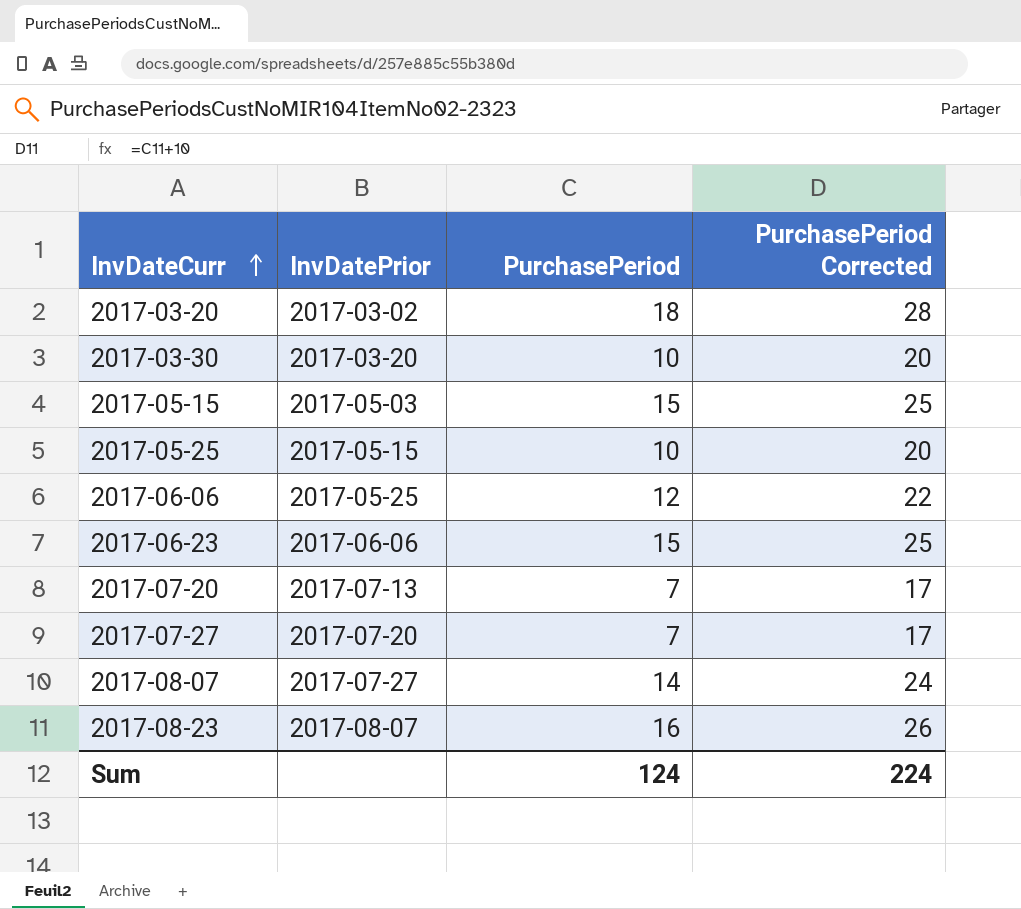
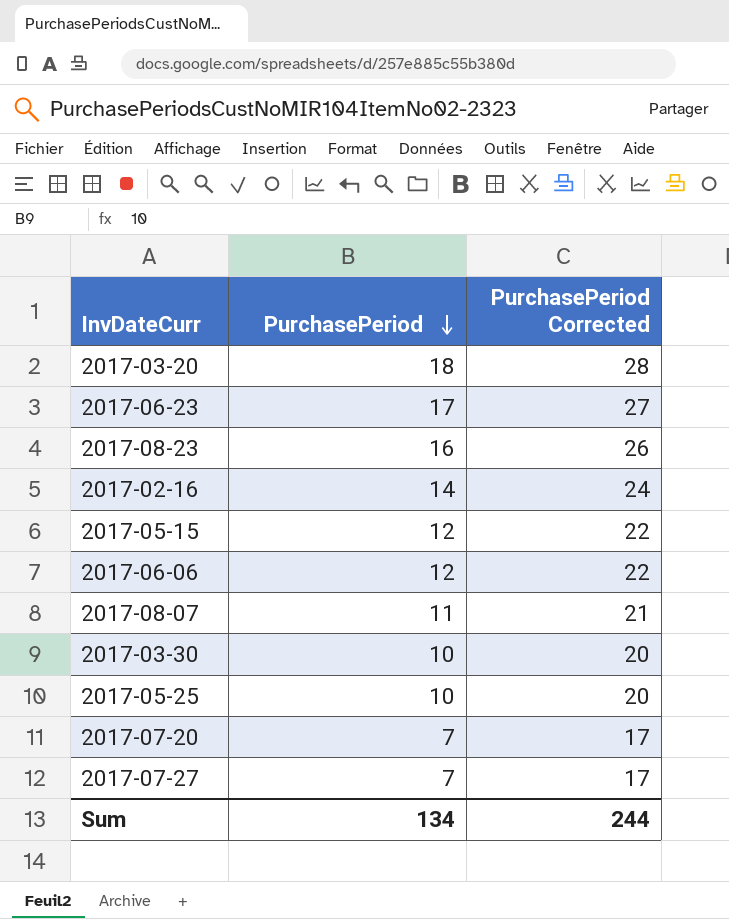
row order: InvDateCurr ascending -> PurchasePeriod descending
column InvDatePrior | position: 2 -> none
2017-06-23 | PurchasePeriod: 15 -> 17
2017-06-23 | PurchasePeriod Corrected: 25 -> 27
row 2017-02-16: none -> 14 | 24
2017-05-15 | PurchasePeriod: 15 -> 12
2017-05-15 | PurchasePeriod Corrected: 25 -> 22
2017-08-07 | PurchasePeriod: 14 -> 11
2017-08-07 | PurchasePeriod Corrected: 24 -> 21
Sum | PurchasePeriod: 124 -> 134
Sum | PurchasePeriod Corrected: 224 -> 244

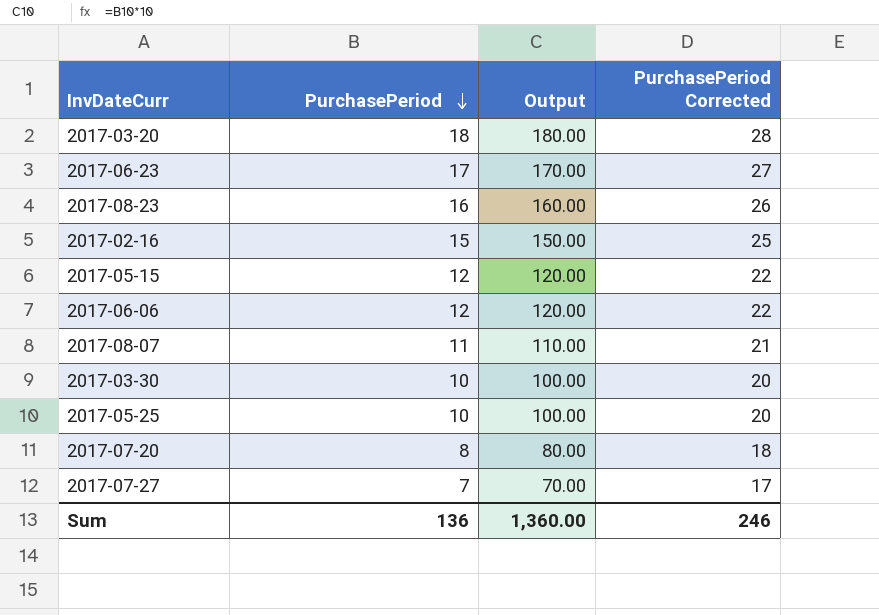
column Output | formula: none -> [PurchasePeriod] * 10
2017-02-16 | PurchasePeriod: 14 -> 15
2017-02-16 | PurchasePeriod Corrected: 24 -> 25
2017-07-20 | PurchasePeriod: 7 -> 8
2017-07-20 | PurchasePeriod Corrected: 17 -> 18
Sum | PurchasePeriod: 134 -> 136
Sum | PurchasePeriod Corrected: 244 -> 246

